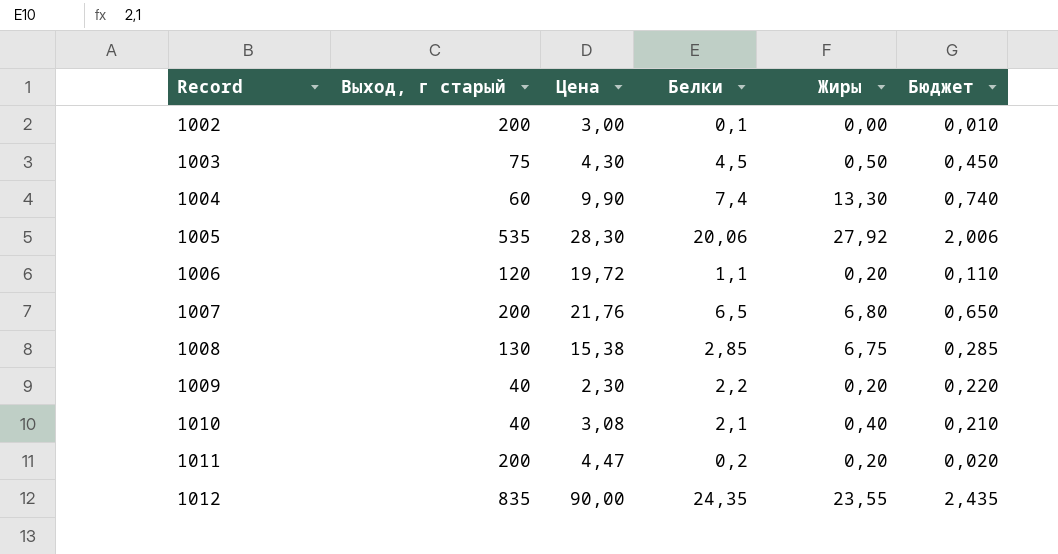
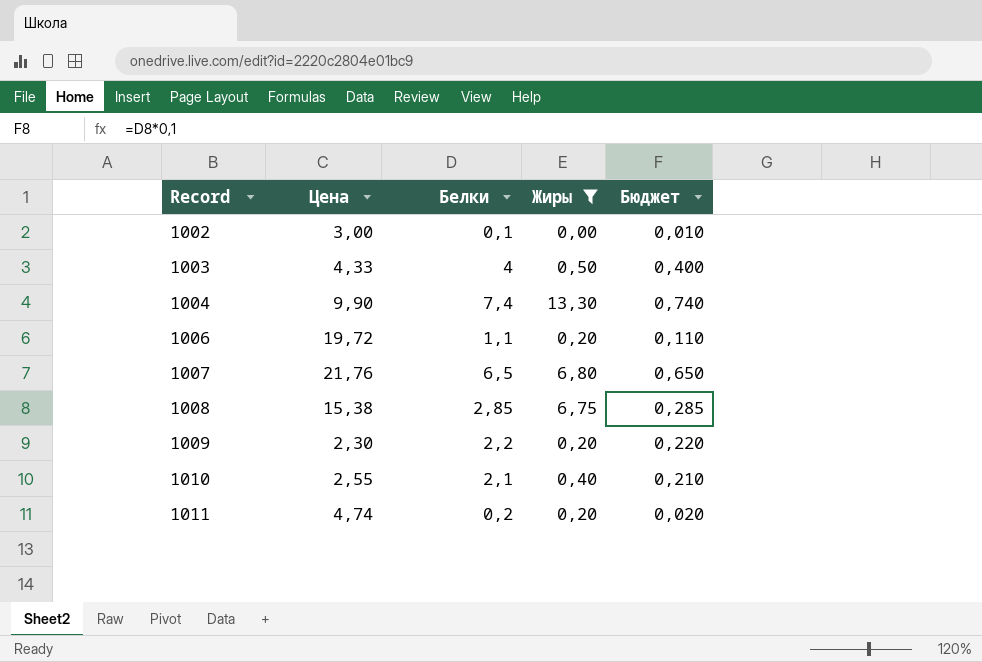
filter: none -> Жиры <= 13,30
column Выход, г старый | position: 2 -> none
1003 | Цена: 4,30 -> 4,33
1003 | Белки: 4,5 -> 4
1003 | Бюджет: 0,450 -> 0,400
1010 | Цена: 3,08 -> 2,55
1011 | Цена: 4,47 -> 4,74

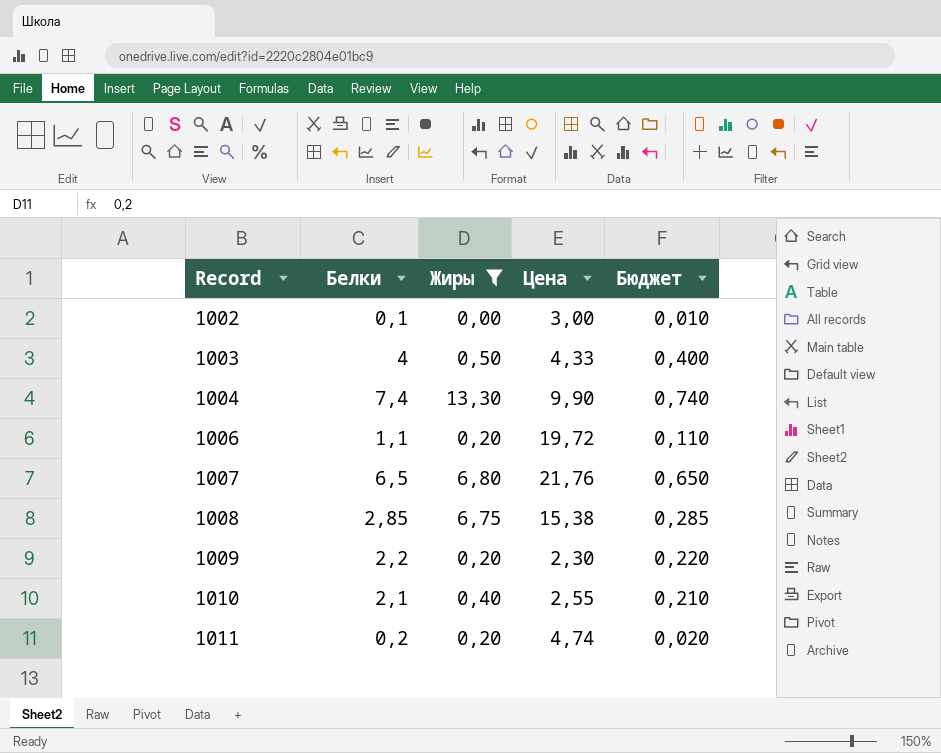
column Цена | position: 2 -> 4

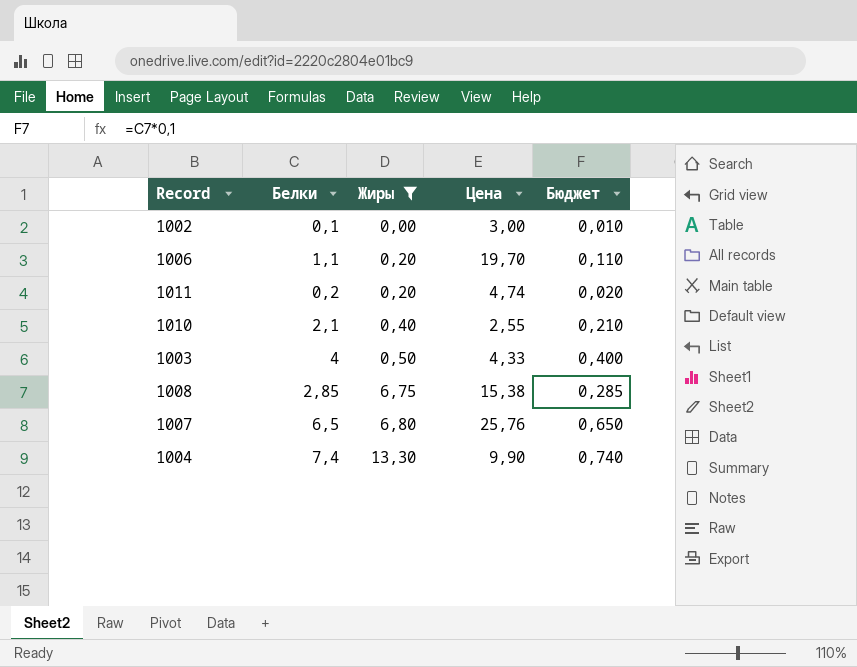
row order: Record ascending -> Жиры ascending
row 1009: 2,2 | 0,20 | 2,30 | 0,220 -> none
1006 | Цена: 19,72 -> 19,70
1007 | Цена: 21,76 -> 25,76

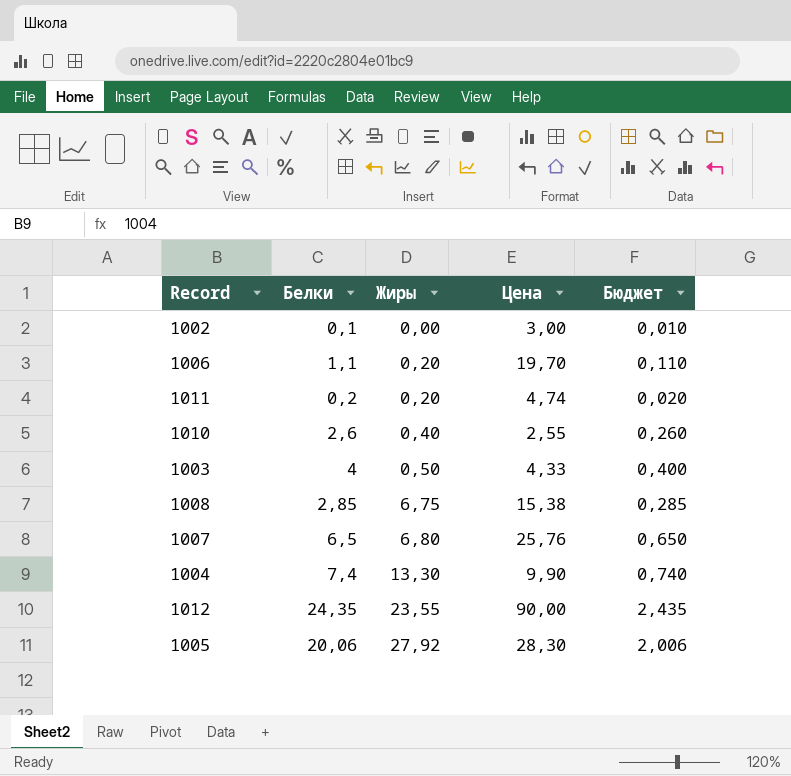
filter: Жиры <= 13,30 -> none
1010 | Белки: 2,1 -> 2,6
1010 | Бюджет: 0,210 -> 0,260

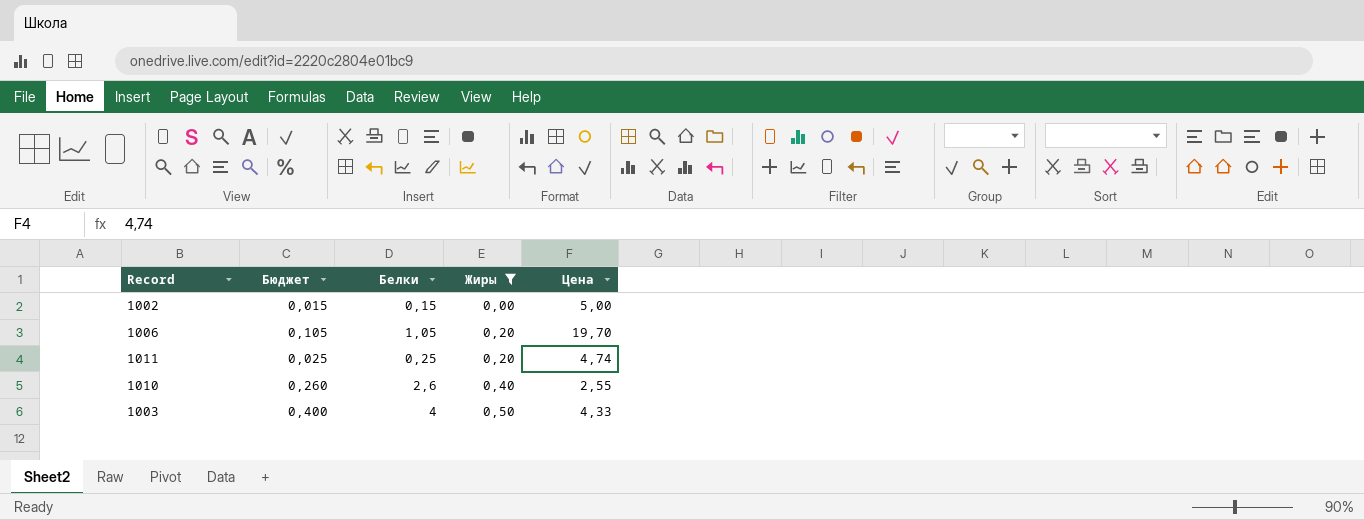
filter: none -> Жиры <= 0,50
column Бюджет | position: 5 -> 2
1002 | Бюджет: 0,010 -> 0,015
1002 | Белки: 0,1 -> 0,15
1002 | Цена: 3,00 -> 5,00
1006 | Бюджет: 0,110 -> 0,105
1006 | Белки: 1,1 -> 1,05
1011 | Бюджет: 0,020 -> 0,025
1011 | Белки: 0,2 -> 0,25

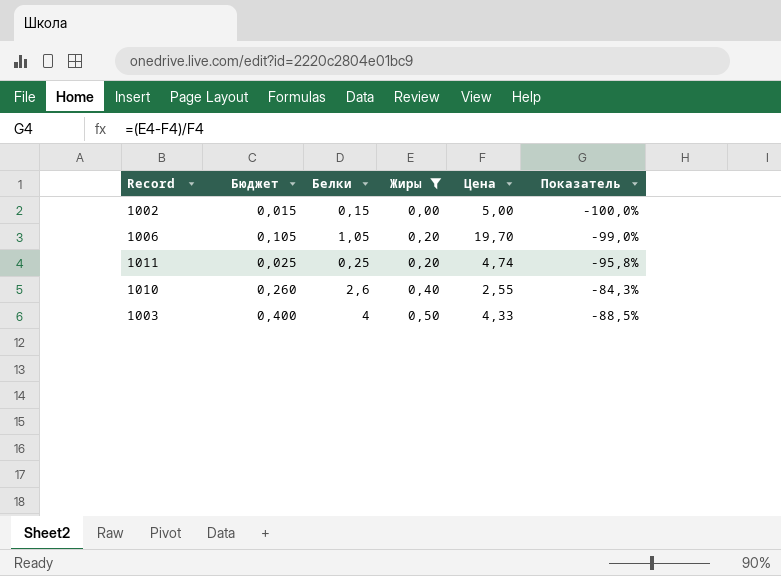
column Показатель | formula: none -> ([Жиры] - [Цена]) / [Цена]

